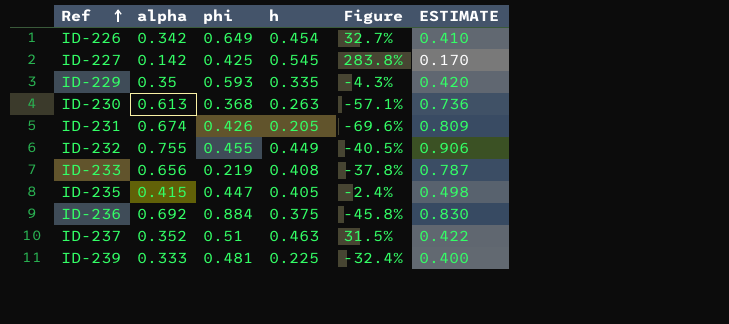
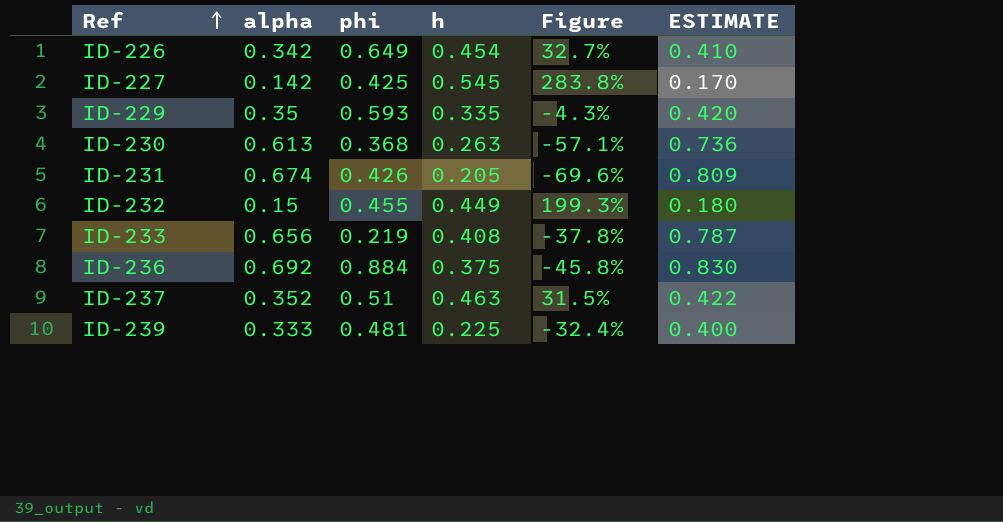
row ID-235: 0.415 | 0.447 | 0.405 | -2.4% | 0.498 -> none
ID-232 | alpha: 0.755 -> 0.15
ID-232 | Figure: -40.5% -> 199.3%
ID-232 | ESTIMATE: 0.906 -> 0.180

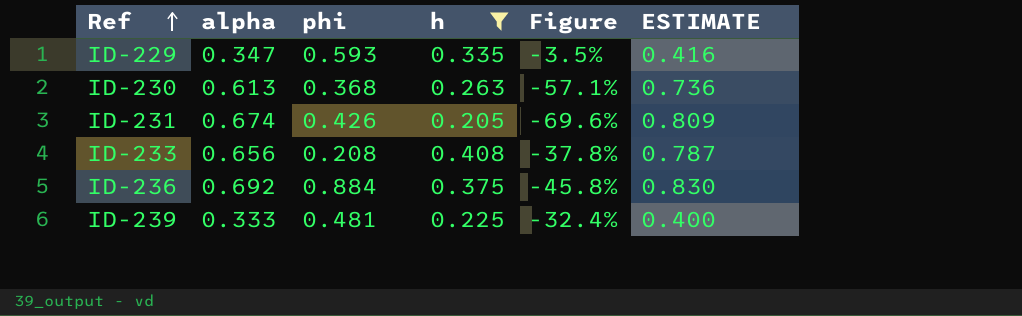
filter: none -> h <= 0.408
ID-229 | alpha: 0.35 -> 0.347
ID-229 | Figure: -4.3% -> -3.5%
ID-229 | ESTIMATE: 0.420 -> 0.416
ID-233 | phi: 0.219 -> 0.208

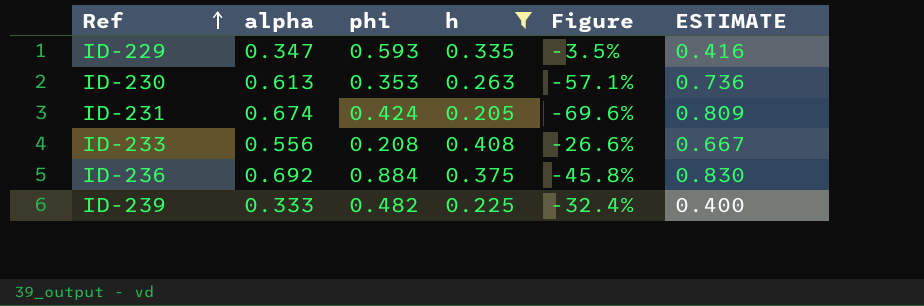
ID-230 | phi: 0.368 -> 0.353
ID-231 | phi: 0.426 -> 0.424
ID-233 | alpha: 0.656 -> 0.556
ID-233 | Figure: -37.8% -> -26.6%
ID-233 | ESTIMATE: 0.787 -> 0.667
ID-239 | phi: 0.481 -> 0.482

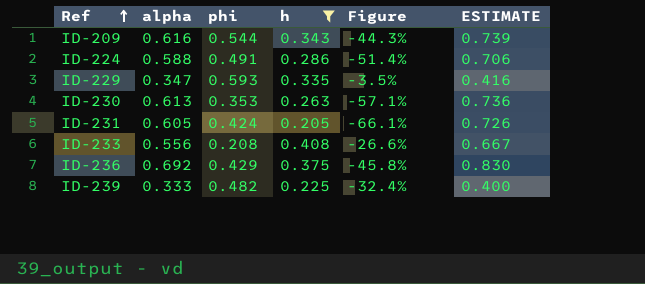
row ID-209: none -> 0.616 | 0.544 | 0.343 | -44.3% | 0.739
row ID-224: none -> 0.588 | 0.491 | 0.286 | -51.4% | 0.706
ID-231 | alpha: 0.674 -> 0.605
ID-231 | Figure: -69.6% -> -66.1%
ID-231 | ESTIMATE: 0.809 -> 0.726
ID-236 | phi: 0.884 -> 0.429

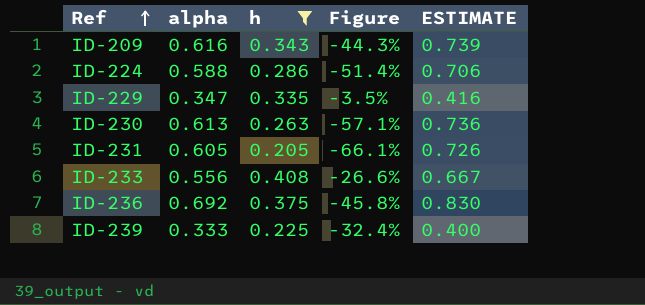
column phi | position: 3 -> none

